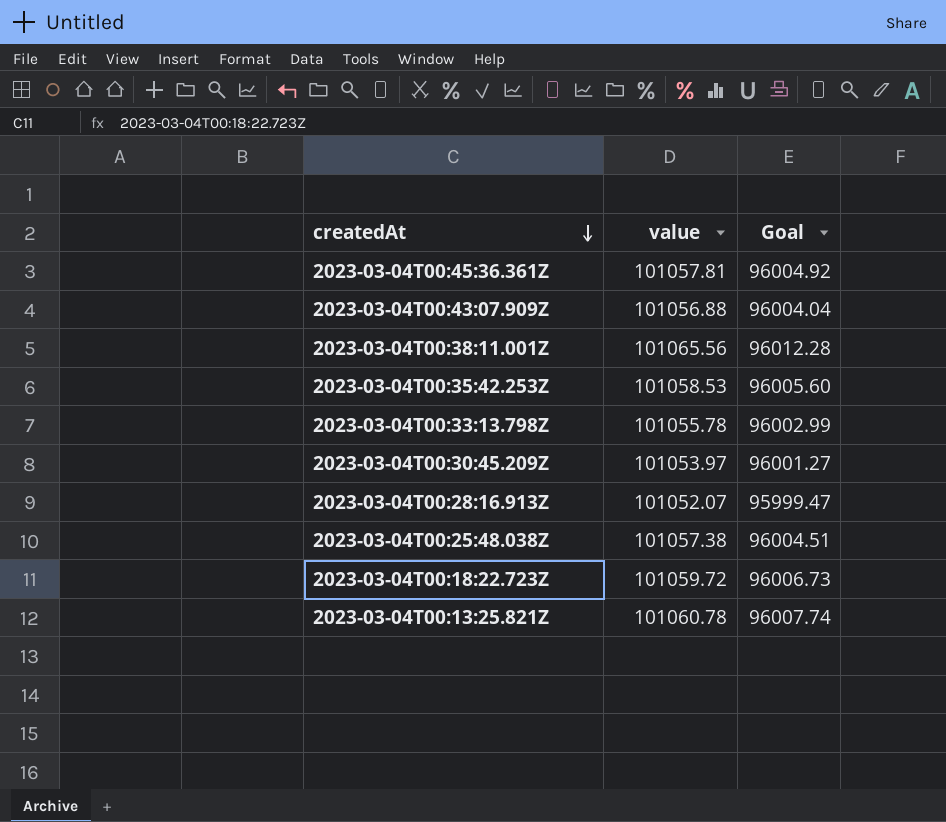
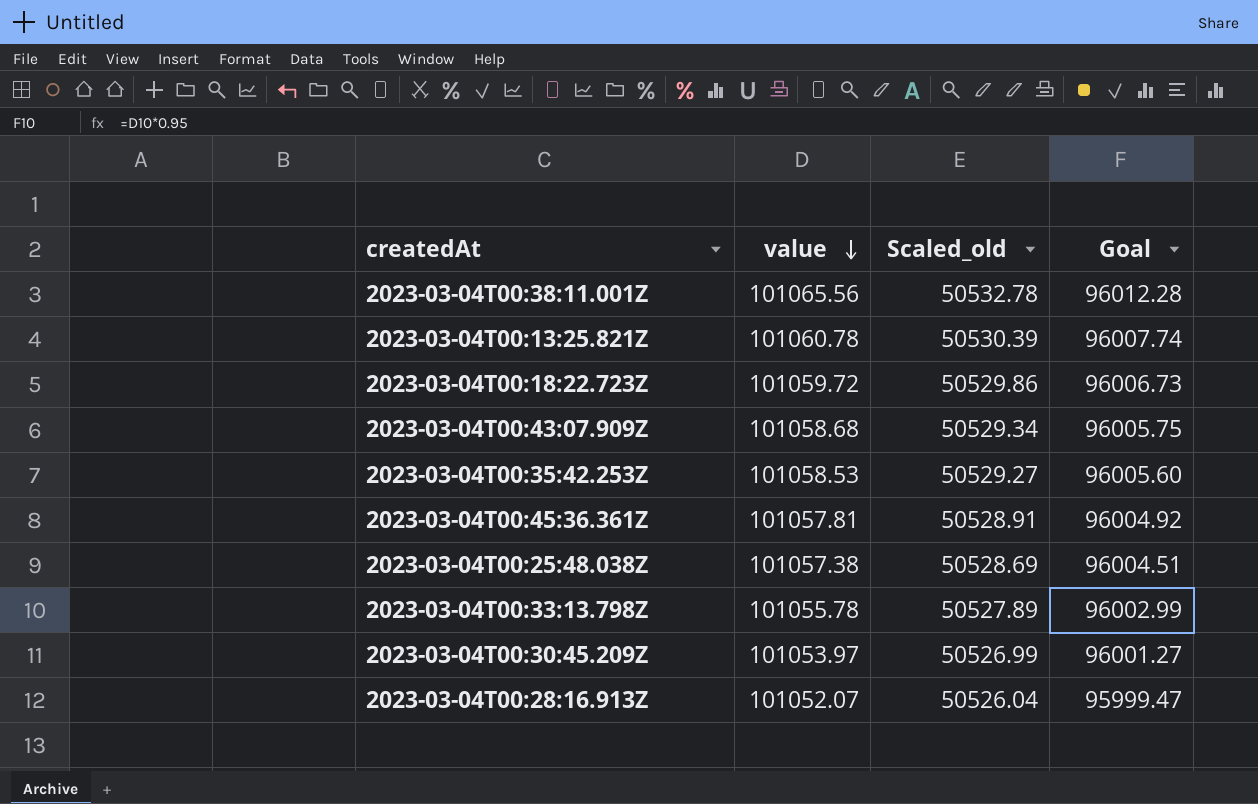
row order: createdAt descending -> value descending
column Scaled_old | formula: none -> [value] * 0.5
2023-03-04T00:43:07.909Z | value: 101056.88 -> 101058.68
2023-03-04T00:43:07.909Z | Goal: 96004.04 -> 96005.75

